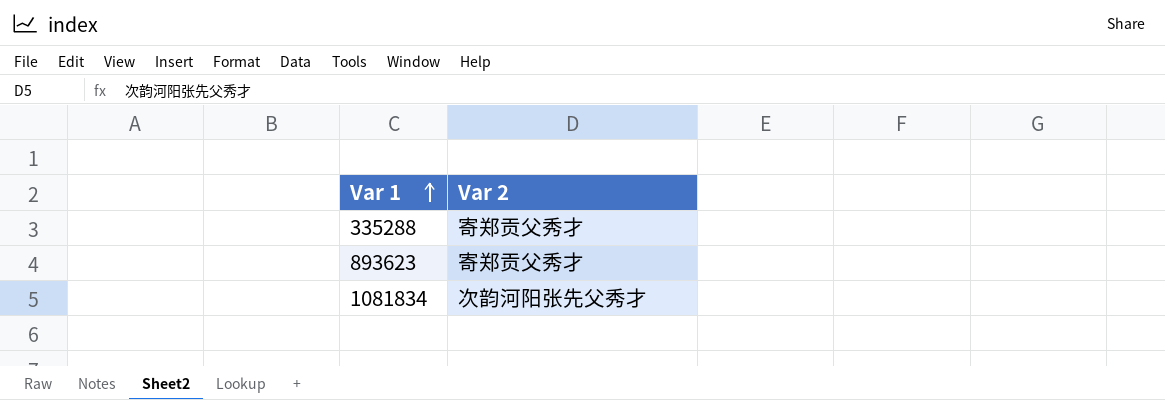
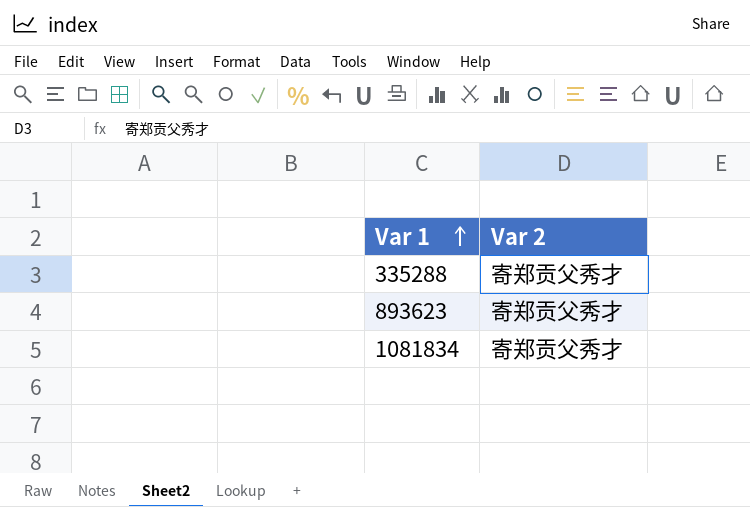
1081834 | Var 2: 次韵河阳张先父秀才 -> 寄郑贡父秀才

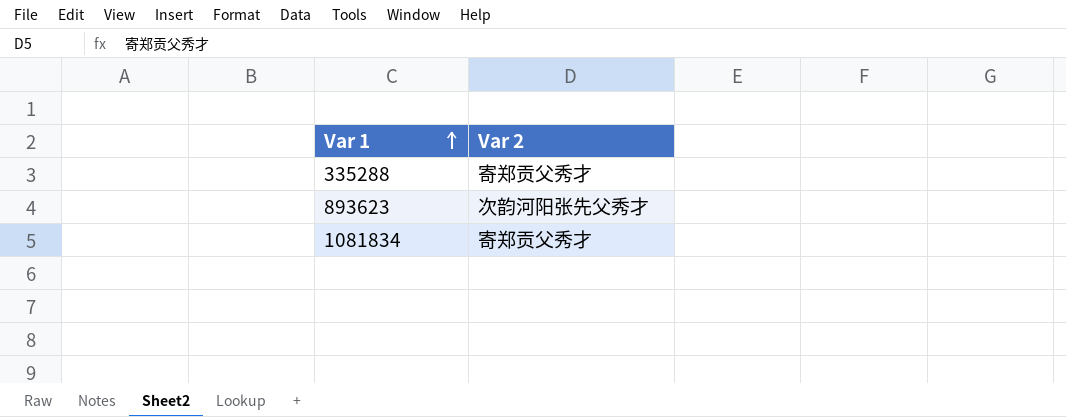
893623 | Var 2: 寄郑贡父秀才 -> 次韵河阳张先父秀才

